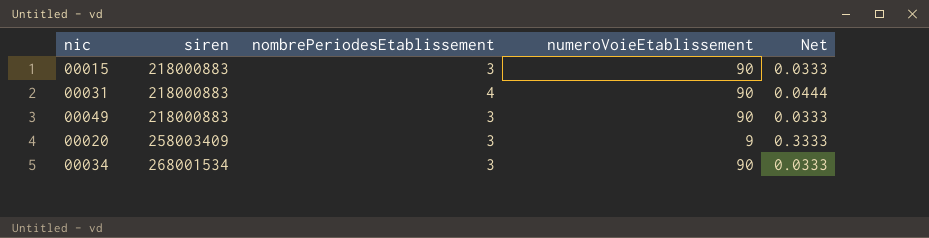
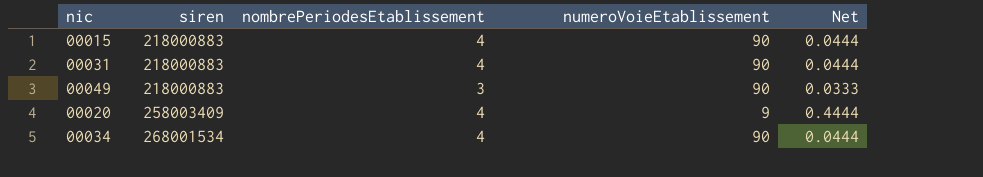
00015 | nombrePeriodesEtablissement: 3 -> 4
00015 | Net: 0.0333 -> 0.0444
00020 | nombrePeriodesEtablissement: 3 -> 4
00020 | Net: 0.3333 -> 0.4444
00034 | nombrePeriodesEtablissement: 3 -> 4
00034 | Net: 0.0333 -> 0.0444

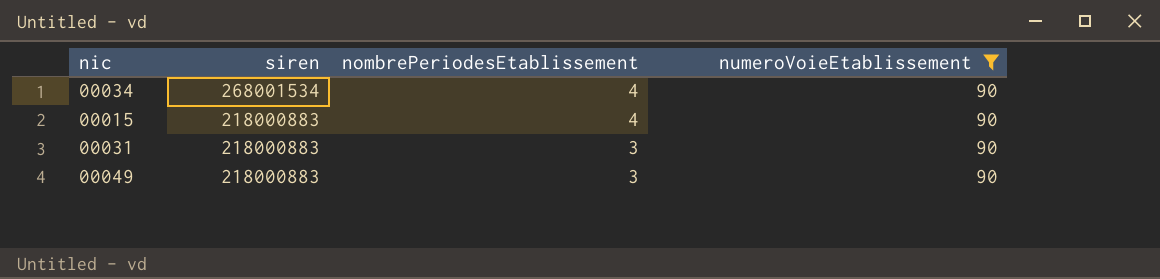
filter: none -> numeroVoieEtablissement = 90
row order: siren ascending -> siren descending
column Net | formula: [nombrePeriodesEtablissement] / [numeroVoieEtablissement] -> none
00031 | nombrePeriodesEtablissement: 4 -> 3

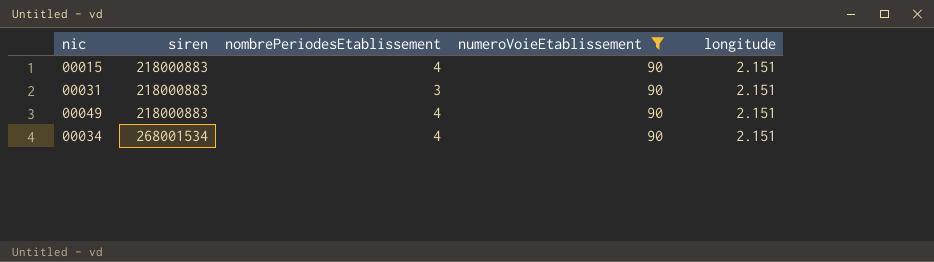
row order: siren descending -> siren ascending
column longitude | position: none -> 5
00049 | nombrePeriodesEtablissement: 3 -> 4

